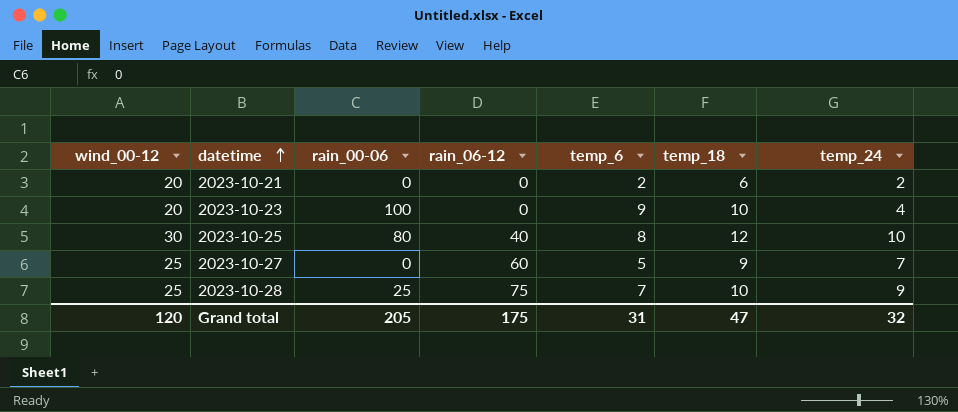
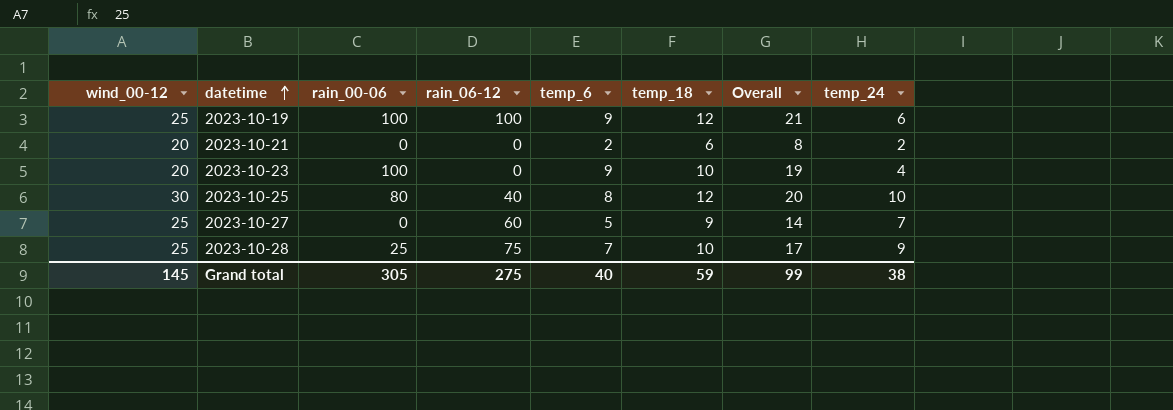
column Overall | formula: none -> [temp_6] + [temp_18]
row 2023-10-19: none -> 25 | 100 | 100 | 9 | 12 | 21 | 6
Grand total | wind_00-12: 120 -> 145
Grand total | rain_00-06: 205 -> 305
Grand total | rain_06-12: 175 -> 275
Grand total | temp_6: 31 -> 40
Grand total | temp_18: 47 -> 59
Grand total | temp_24: 32 -> 38

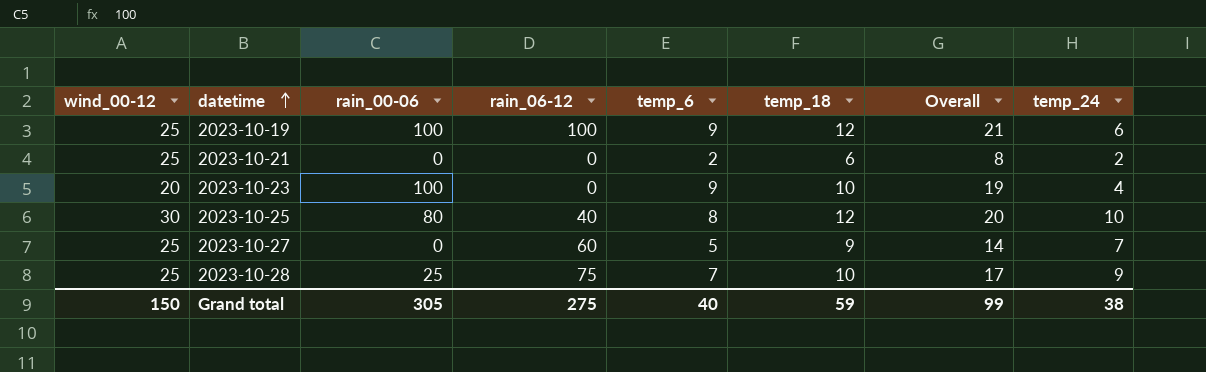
2023-10-21 | wind_00-12: 20 -> 25
Grand total | wind_00-12: 145 -> 150

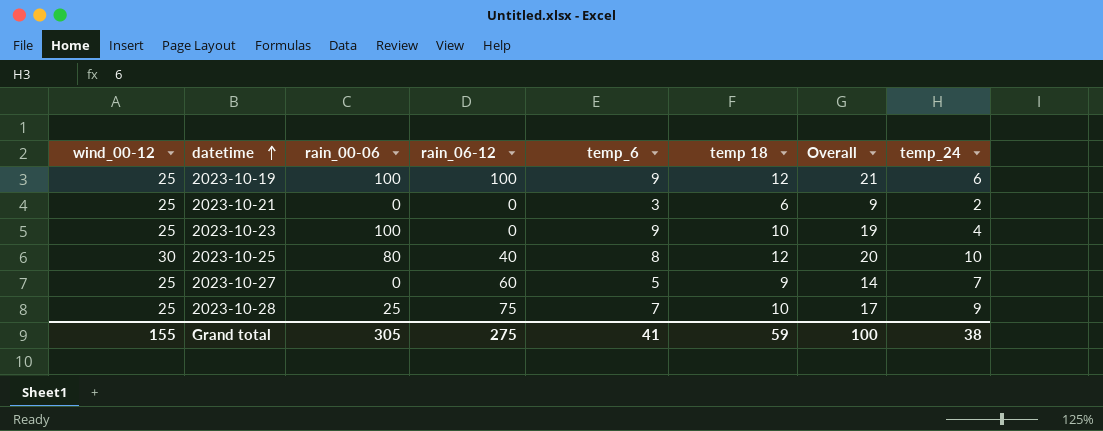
column name: temp_18 -> temp 18
2023-10-21 | temp_6: 2 -> 3
2023-10-21 | Overall: 8 -> 9
2023-10-23 | wind_00-12: 20 -> 25
Grand total | wind_00-12: 150 -> 155
Grand total | temp_6: 40 -> 41
Grand total | Overall: 99 -> 100

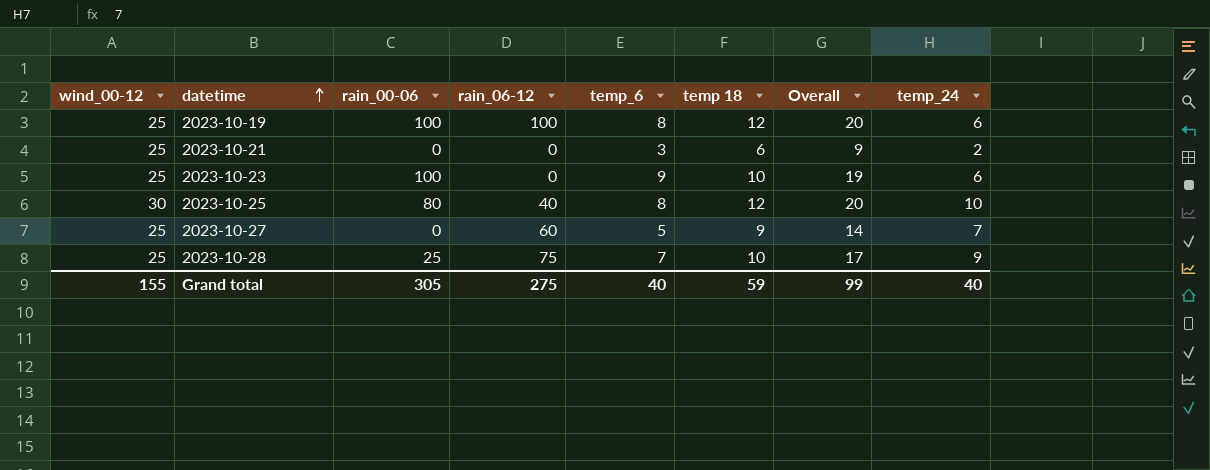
2023-10-19 | temp_6: 9 -> 8
2023-10-19 | Overall: 21 -> 20
2023-10-23 | temp_24: 4 -> 6
Grand total | temp_6: 41 -> 40
Grand total | Overall: 100 -> 99
Grand total | temp_24: 38 -> 40

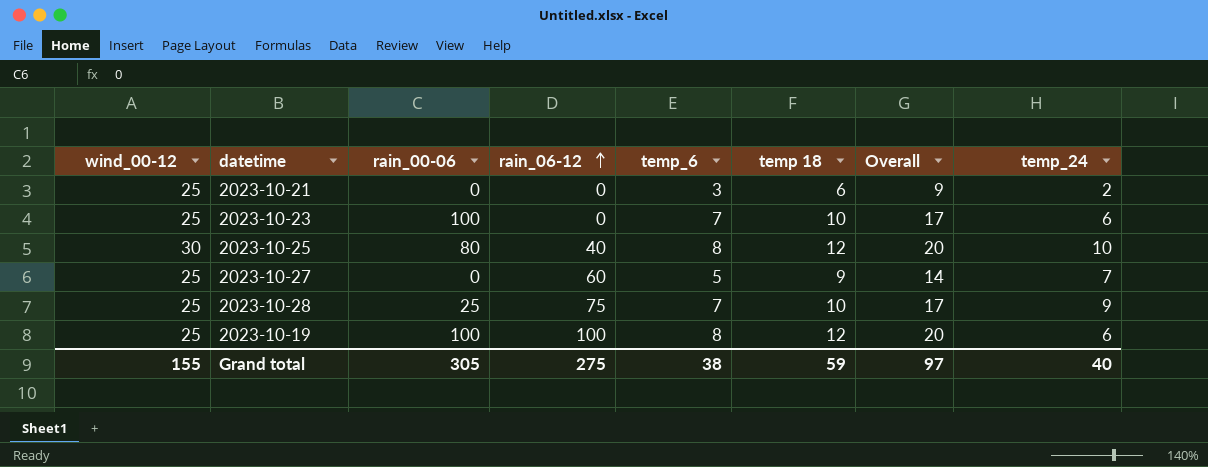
row order: datetime ascending -> rain_06-12 ascending
2023-10-23 | temp_6: 9 -> 7
2023-10-23 | Overall: 19 -> 17
Grand total | temp_6: 40 -> 38
Grand total | Overall: 99 -> 97

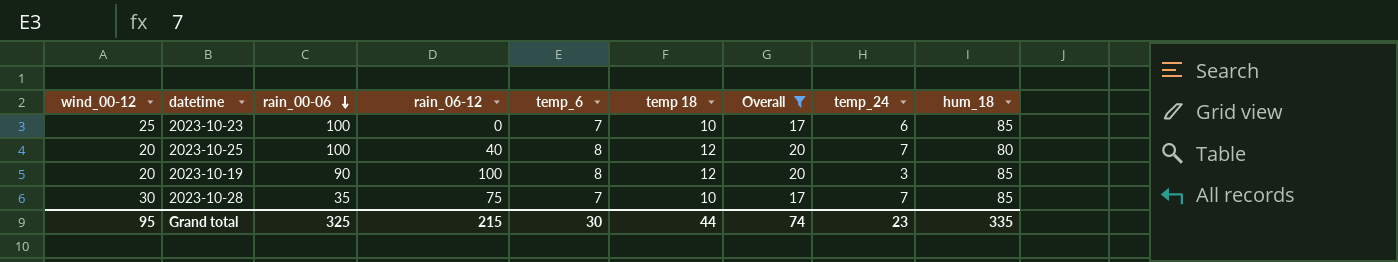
filter: none -> Overall >= 17
row order: rain_06-12 ascending -> rain_00-06 descending
column hum_18 | position: none -> 9
2023-10-25 | wind_00-12: 30 -> 20
2023-10-25 | rain_00-06: 80 -> 100
2023-10-25 | temp_24: 10 -> 7
2023-10-19 | wind_00-12: 25 -> 20
2023-10-19 | rain_00-06: 100 -> 90
2023-10-19 | temp_24: 6 -> 3
2023-10-28 | wind_00-12: 25 -> 30
2023-10-28 | rain_00-06: 25 -> 35
2023-10-28 | temp_24: 9 -> 7
Grand total | wind_00-12: 155 -> 95
Grand total | rain_00-06: 305 -> 325
Grand total | rain_06-12: 275 -> 215
Grand total | temp_6: 38 -> 30
Grand total | temp 18: 59 -> 44
Grand total | Overall: 97 -> 74
Grand total | temp_24: 40 -> 23

